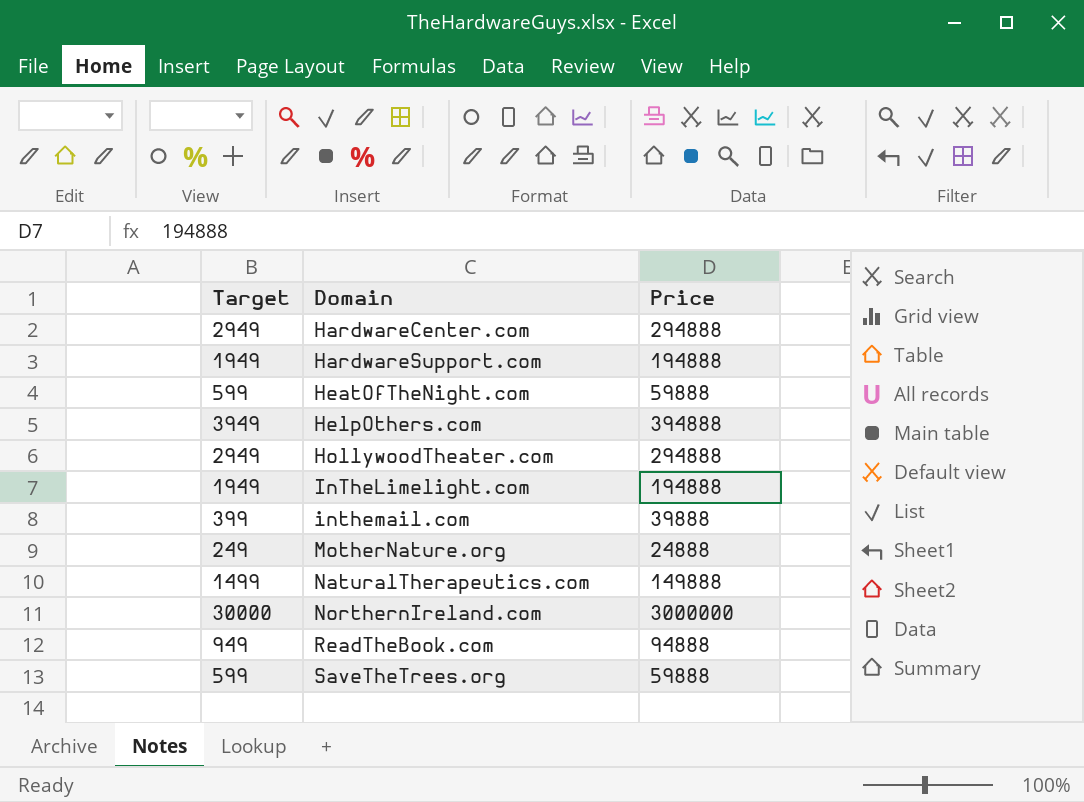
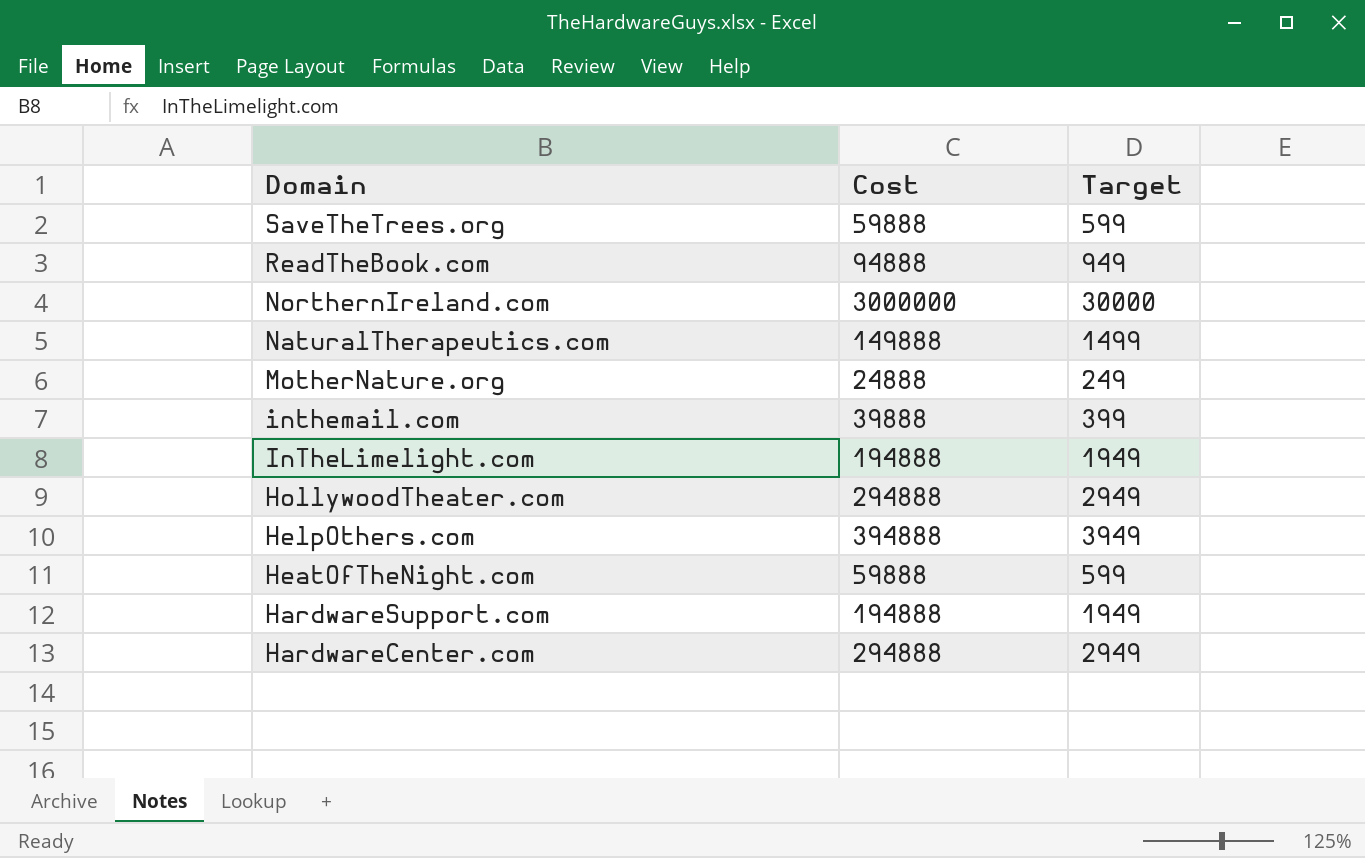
row order: Domain ascending -> Domain descending
column name: Price -> Cost
column Target | position: 1 -> 3

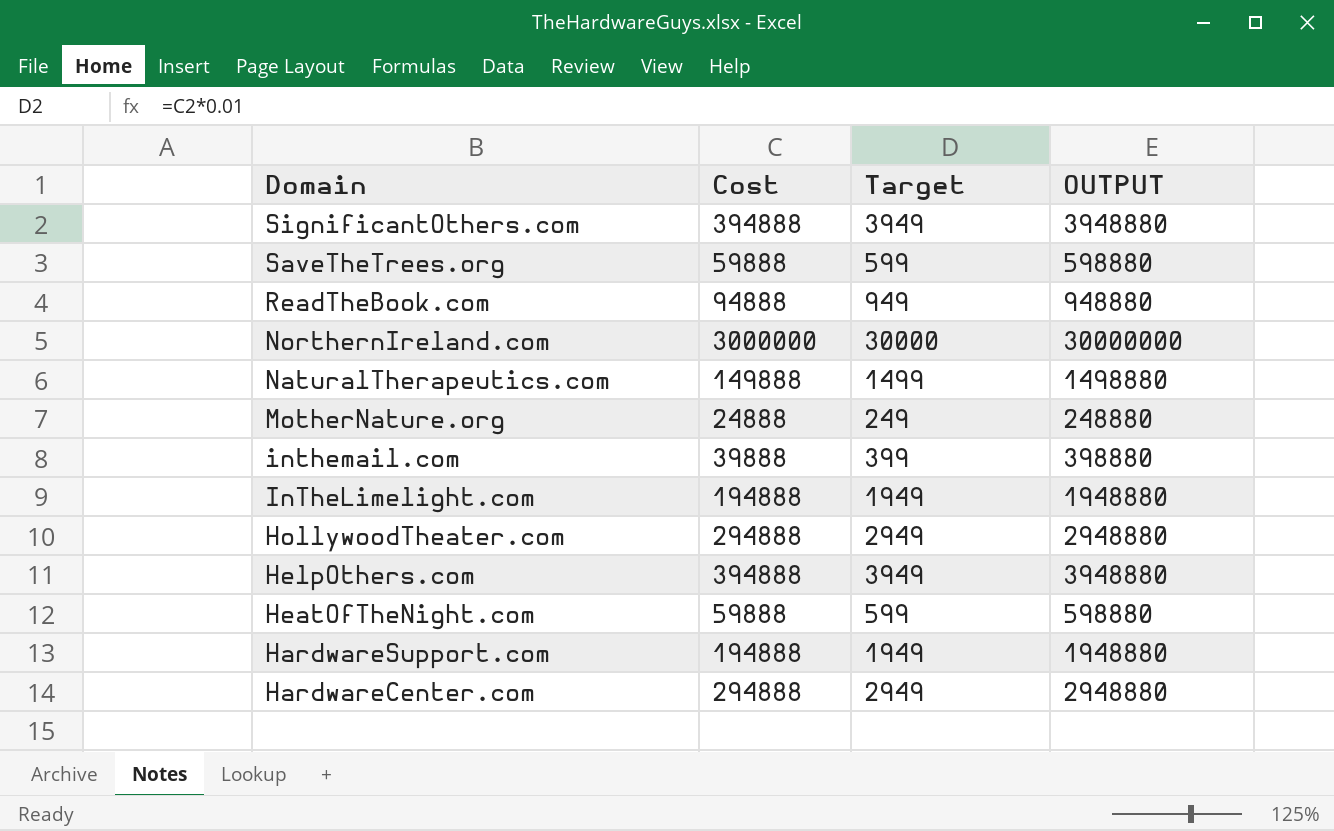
column OUTPUT | formula: none -> [Cost] * 10
row SignificantOthers.com: none -> 394888 | 3949 | 3948880

